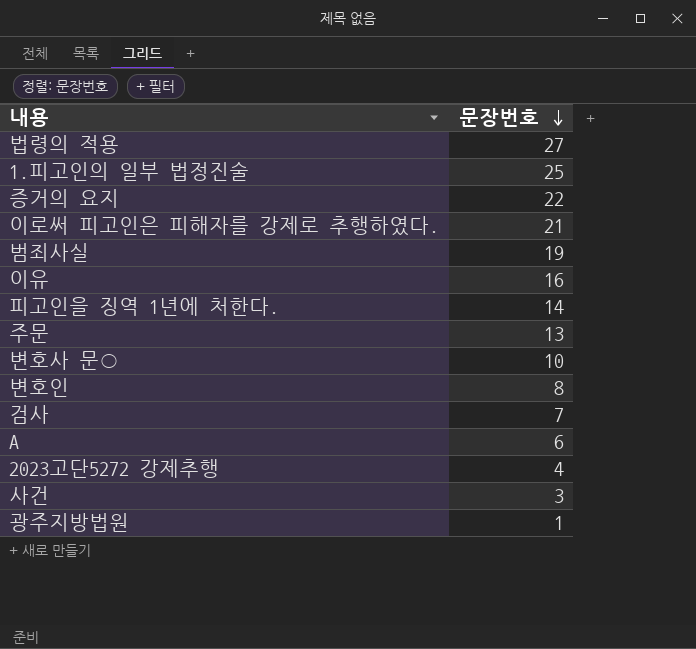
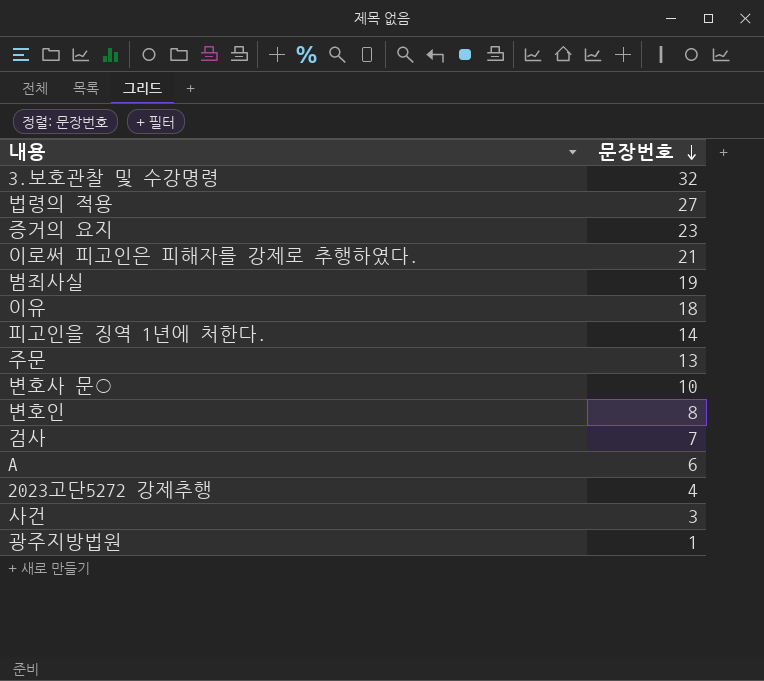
row 1.피고인의 일부 법정진술: 25 -> none
row 3.보호관찰 및 수강명령: none -> 32
증거의 요지 | 문장번호: 22 -> 23
이유 | 문장번호: 16 -> 18

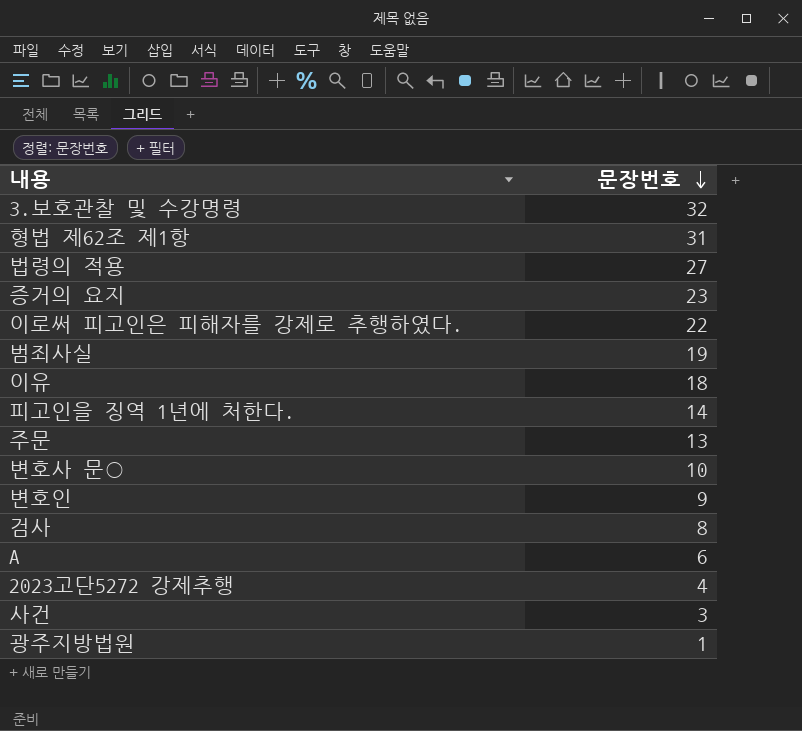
row 형법 제62조 제1항: none -> 31
이로써 피고인은 피해자를 강제로 추행하였다. | 문장번호: 21 -> 22
변호인 | 문장번호: 8 -> 9
검사 | 문장번호: 7 -> 8

